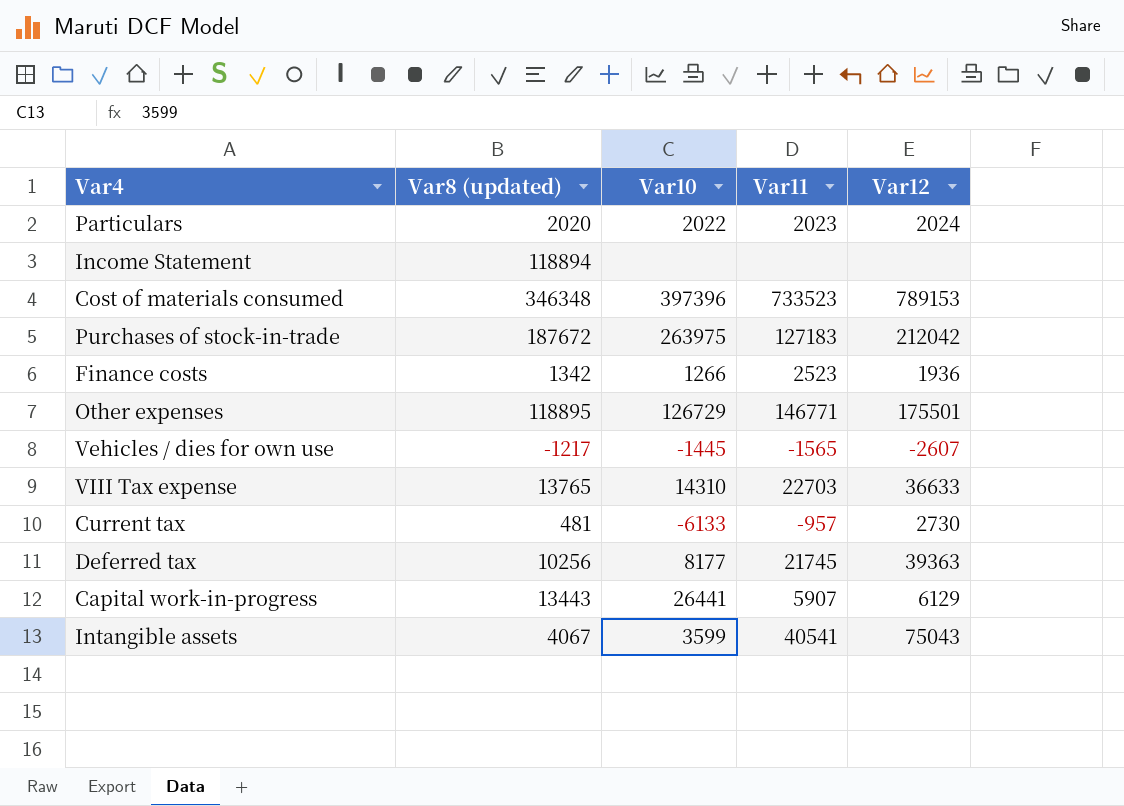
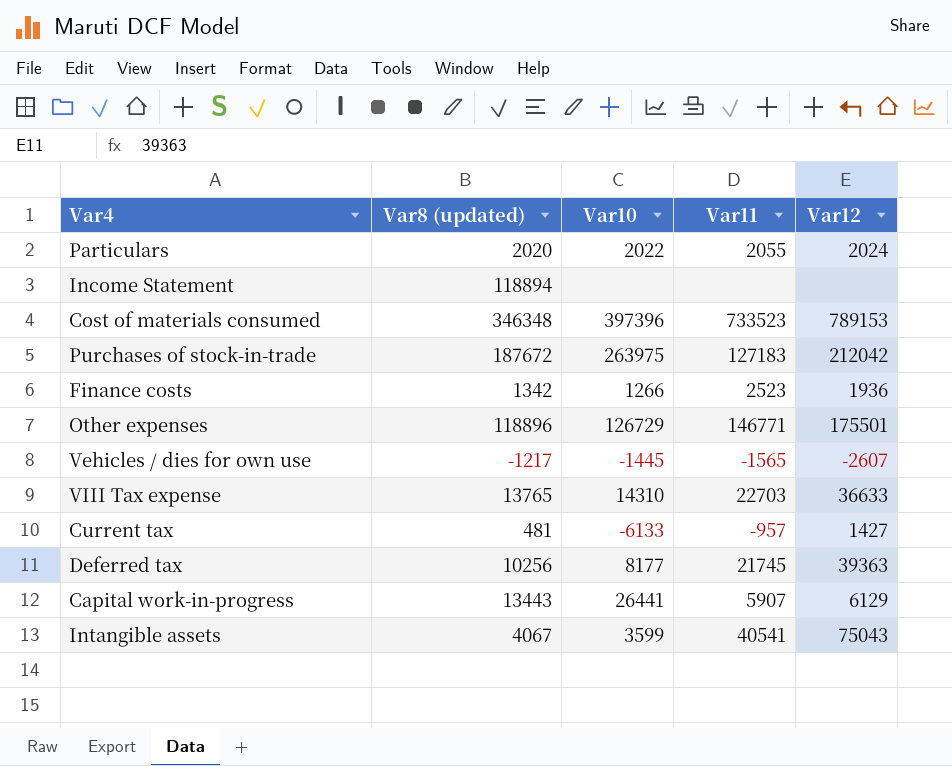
Particulars | Var11: 2023 -> 2055
Other expenses | Var8 (updated): 118895 -> 118896
Current tax | Var12: 2730 -> 1427

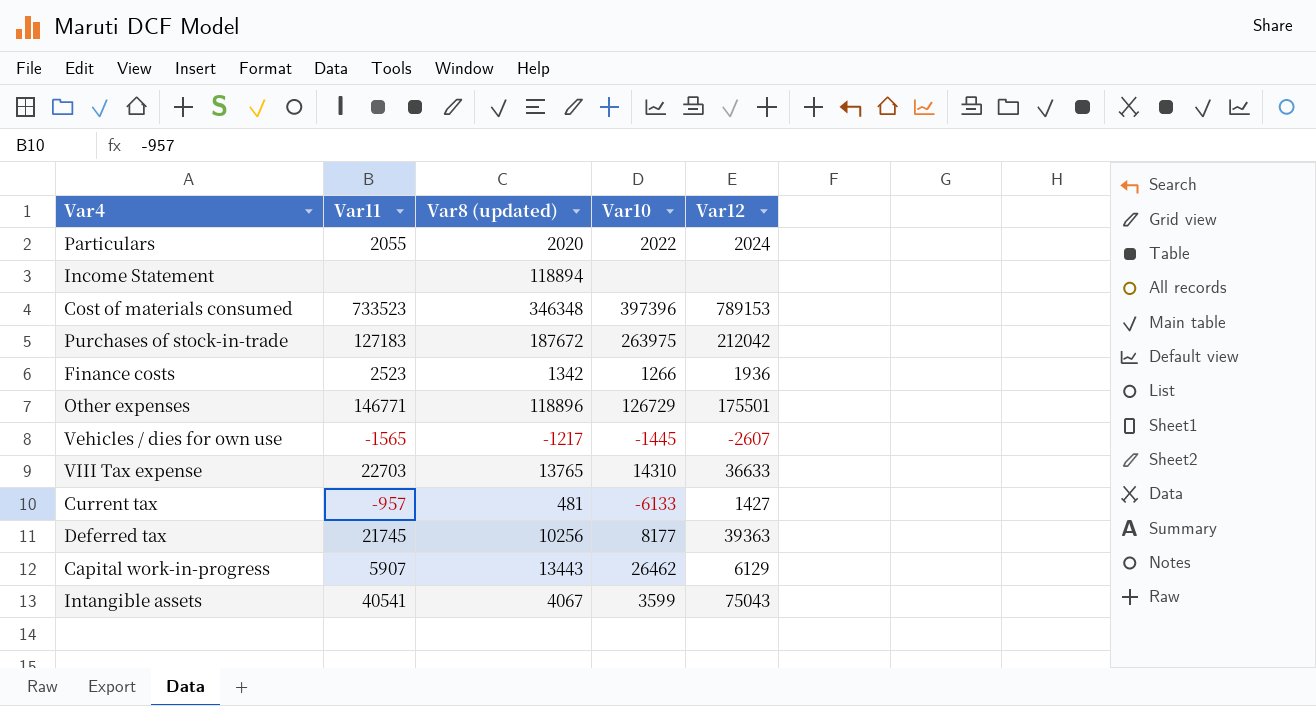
column Var11 | position: 4 -> 2
Capital work-in-progress | Var10: 26441 -> 26462

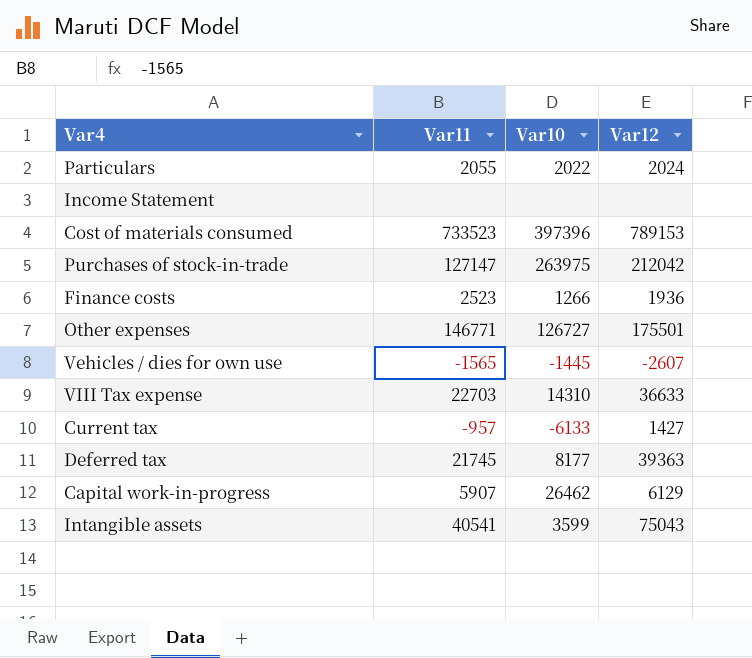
column Var8 (updated) | position: 3 -> none
Purchases of stock-in-trade | Var11: 127183 -> 127147
Other expenses | Var10: 126729 -> 126727

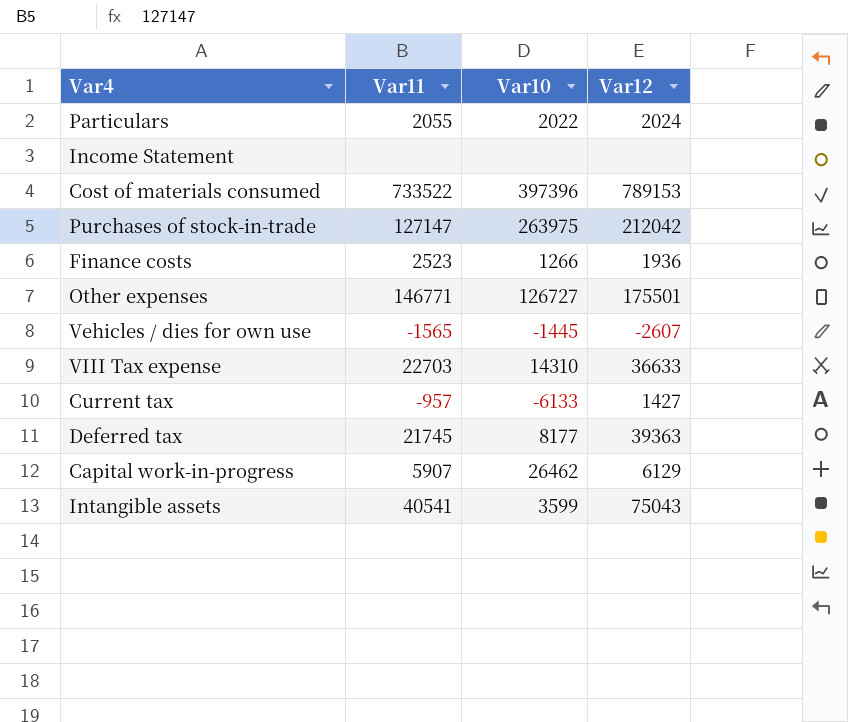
Cost of materials consumed | Var11: 733523 -> 733522

